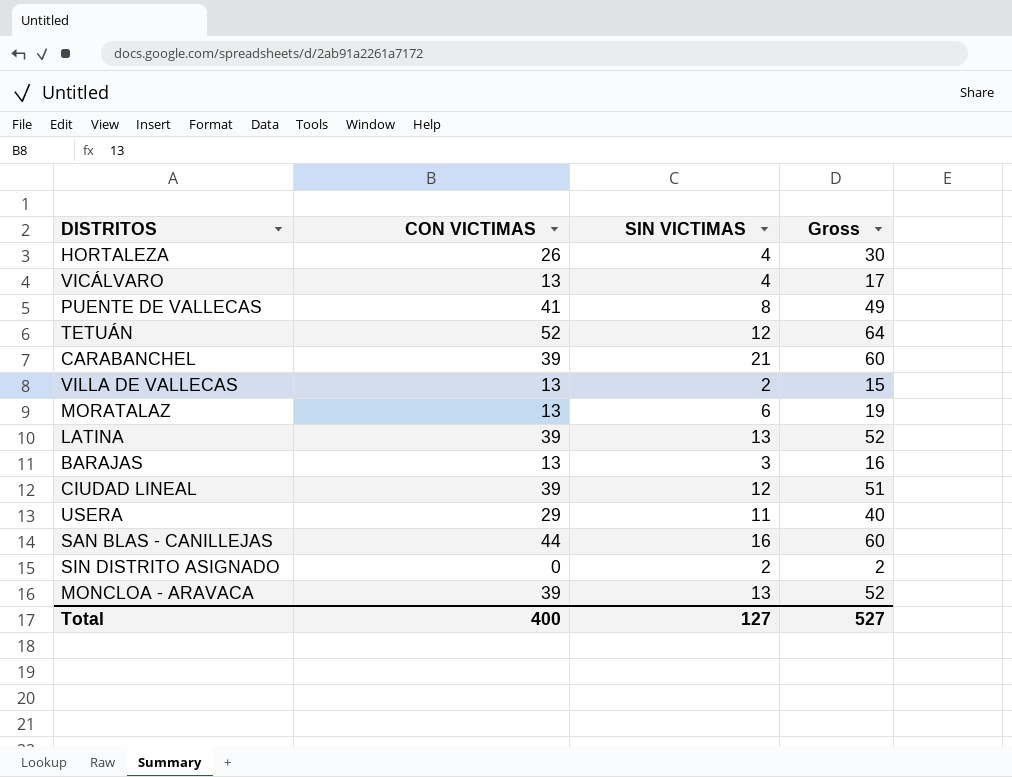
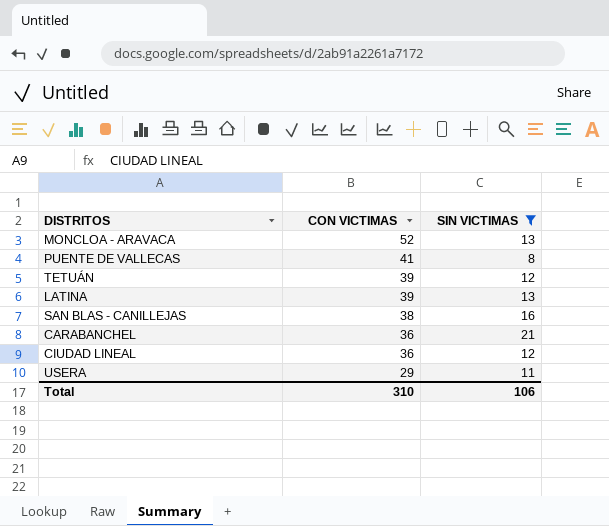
filter: none -> SIN VICTIMAS >= 8
row order: none -> CON VICTIMAS descending
column Gross | formula: [CON VICTIMAS] + [SIN VICTIMAS] -> none
MONCLOA - ARAVACA | CON VICTIMAS: 39 -> 52
TETUÁN | CON VICTIMAS: 52 -> 39
SAN BLAS - CANILLEJAS | CON VICTIMAS: 44 -> 38
CARABANCHEL | CON VICTIMAS: 39 -> 36
CIUDAD LINEAL | CON VICTIMAS: 39 -> 36
Total | CON VICTIMAS: 400 -> 310
Total | SIN VICTIMAS: 127 -> 106

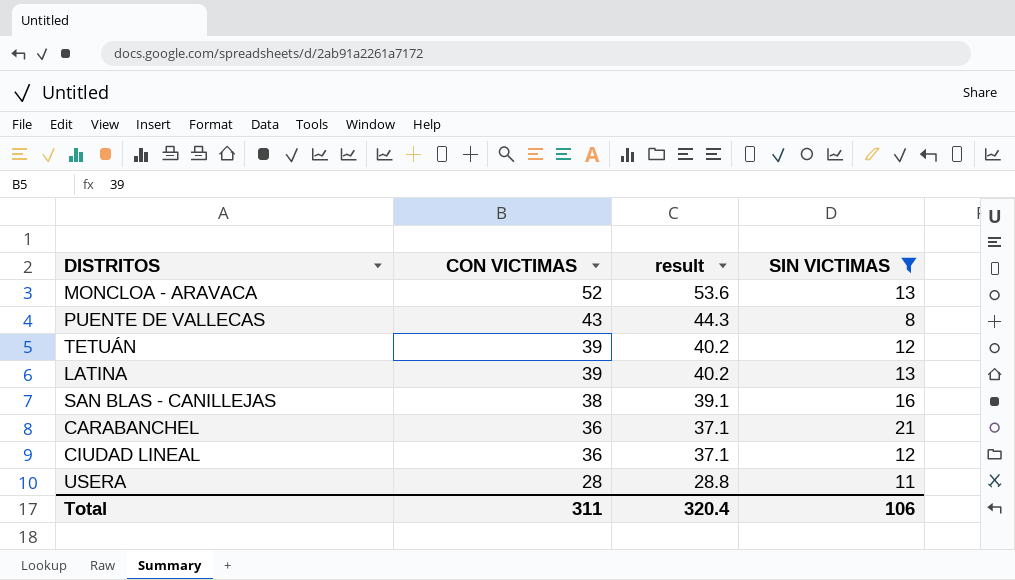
column result | formula: none -> [CON VICTIMAS] * 1.03
PUENTE DE VALLECAS | CON VICTIMAS: 41 -> 43
USERA | CON VICTIMAS: 29 -> 28
Total | CON VICTIMAS: 310 -> 311

